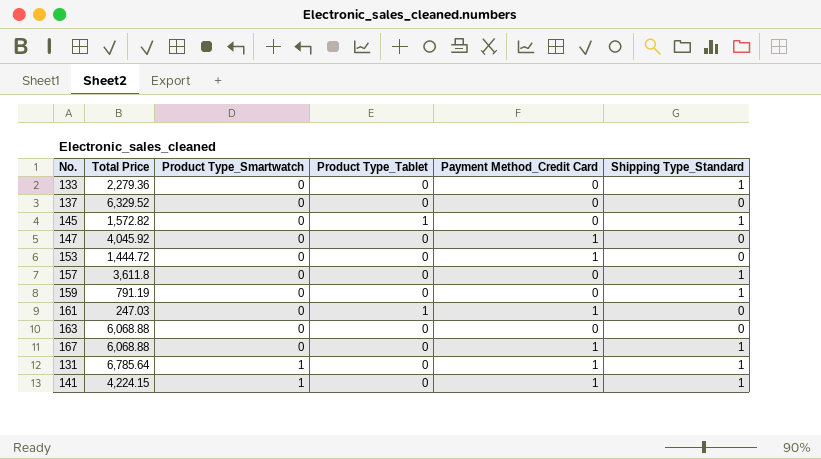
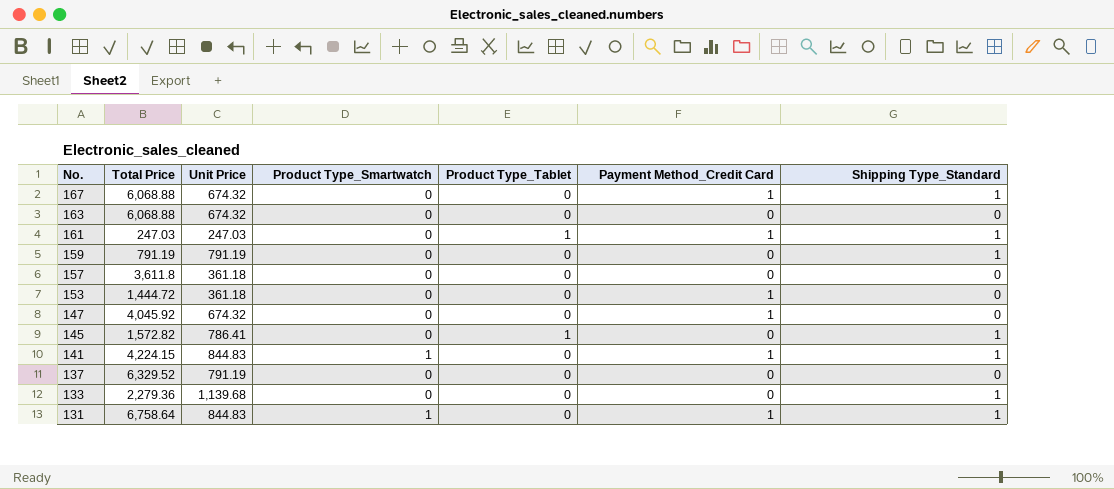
row order: Product Type_Smartwatch ascending -> No. descending
column Unit Price | position: none -> 3
161 | Shipping Type_Standard: 0 -> 1
157 | Shipping Type_Standard: 1 -> 0
131 | Total Price: 6,785.64 -> 6,758.64

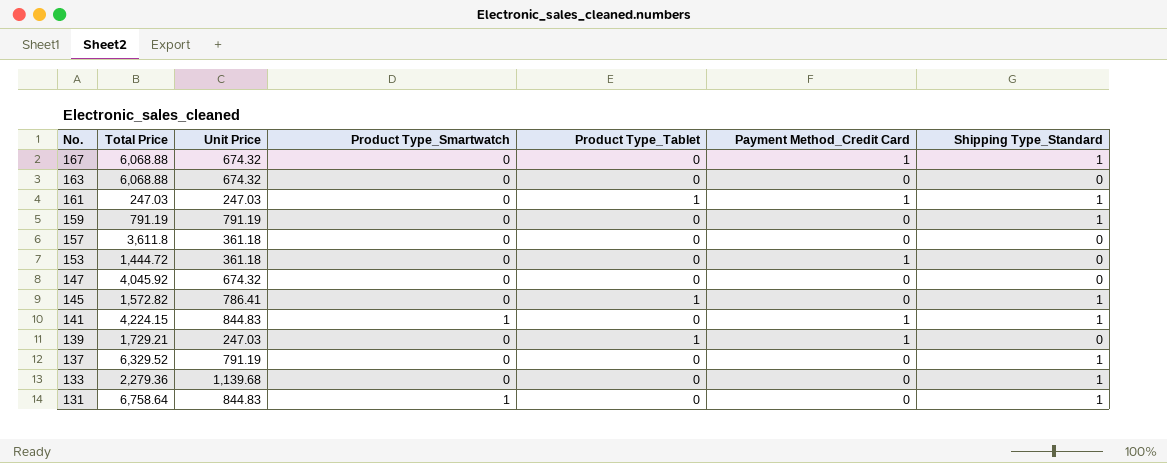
147 | Payment Method_Credit Card: 1 -> 0
row 139: none -> 1,729.21 | 247.03 | 0 | 1 | 1 | 0
137 | Shipping Type_Standard: 0 -> 1
131 | Payment Method_Credit Card: 1 -> 0

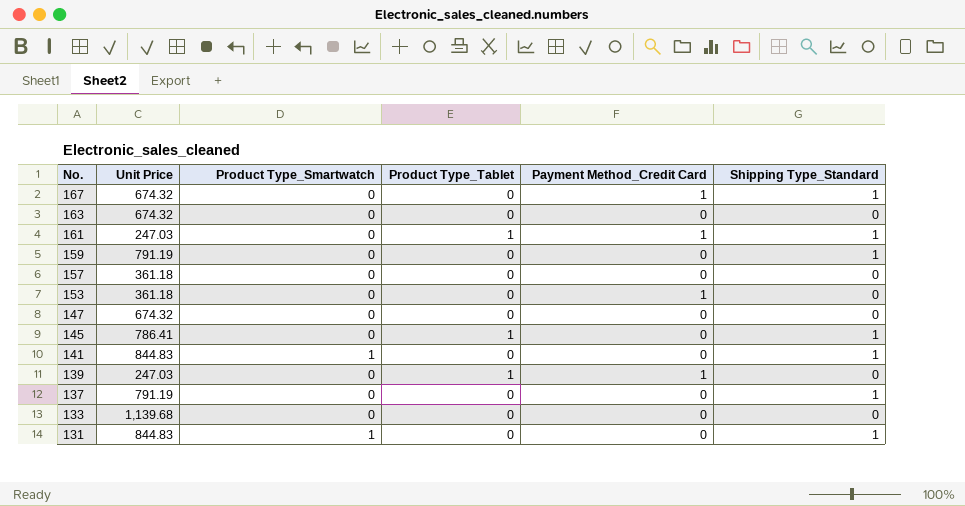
column Total Price | position: 2 -> none
141 | Payment Method_Credit Card: 1 -> 0
133 | Shipping Type_Standard: 1 -> 0

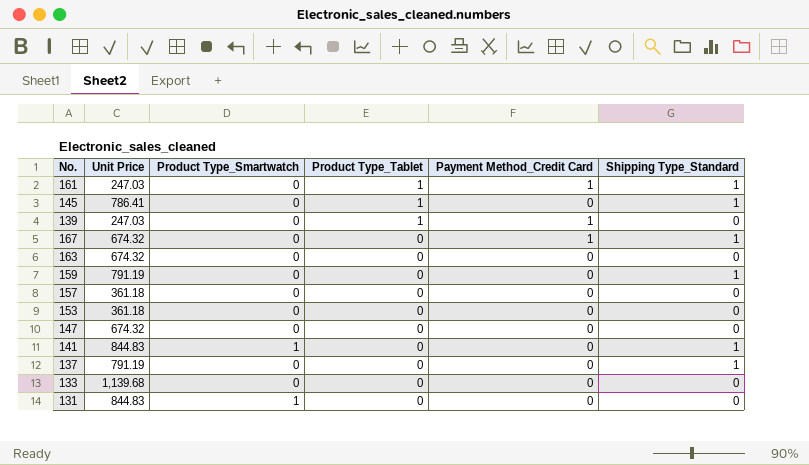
row order: No. descending -> Product Type_Tablet descending
153 | Payment Method_Credit Card: 1 -> 0
131 | Shipping Type_Standard: 1 -> 0

